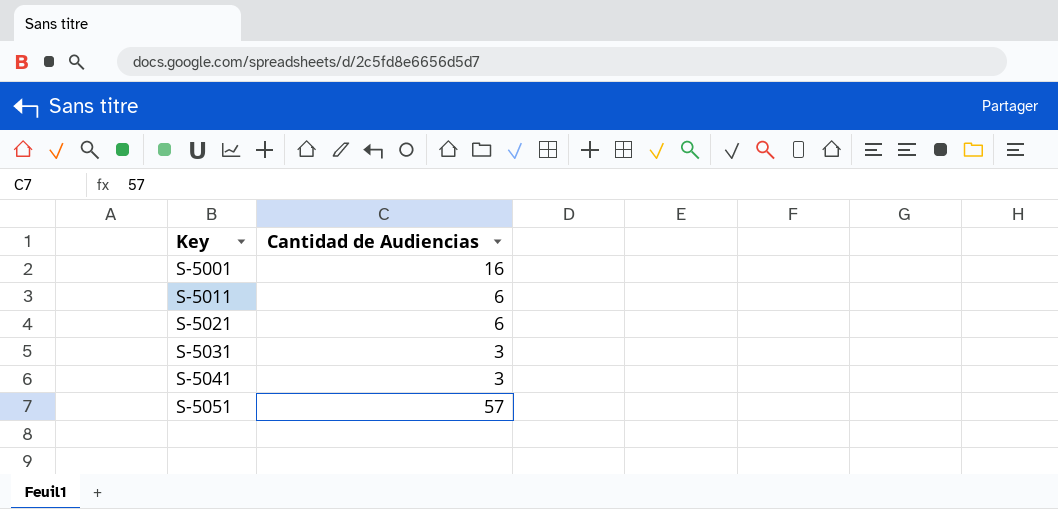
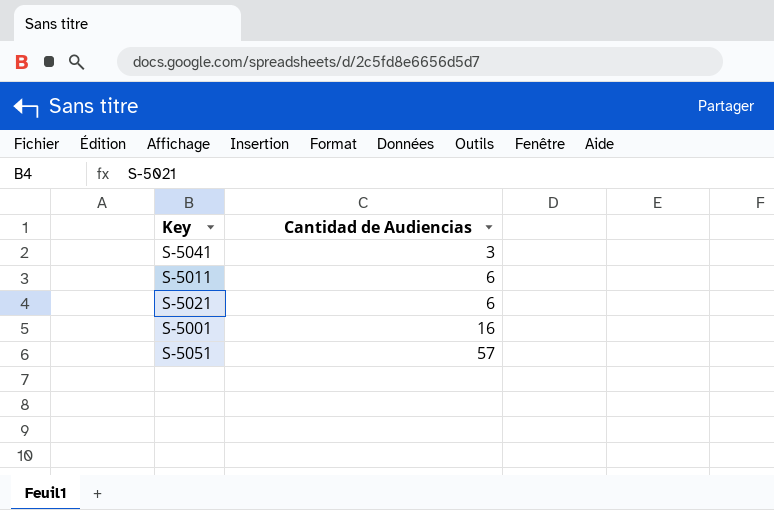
row order: Key ascending -> Cantidad de Audiencias ascending
row S-5031: 3 -> none

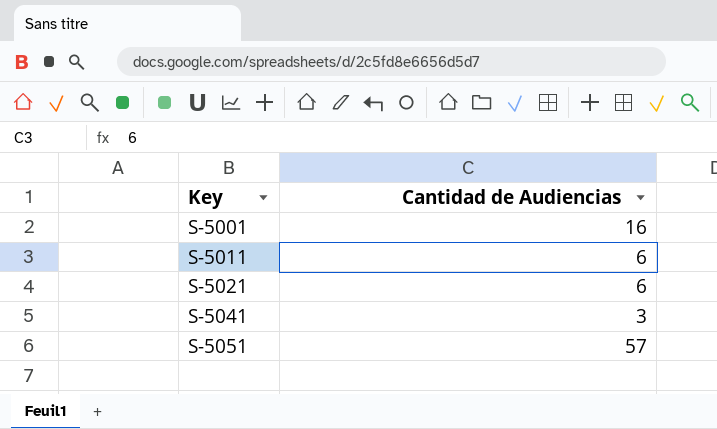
row order: Cantidad de Audiencias ascending -> Key ascending

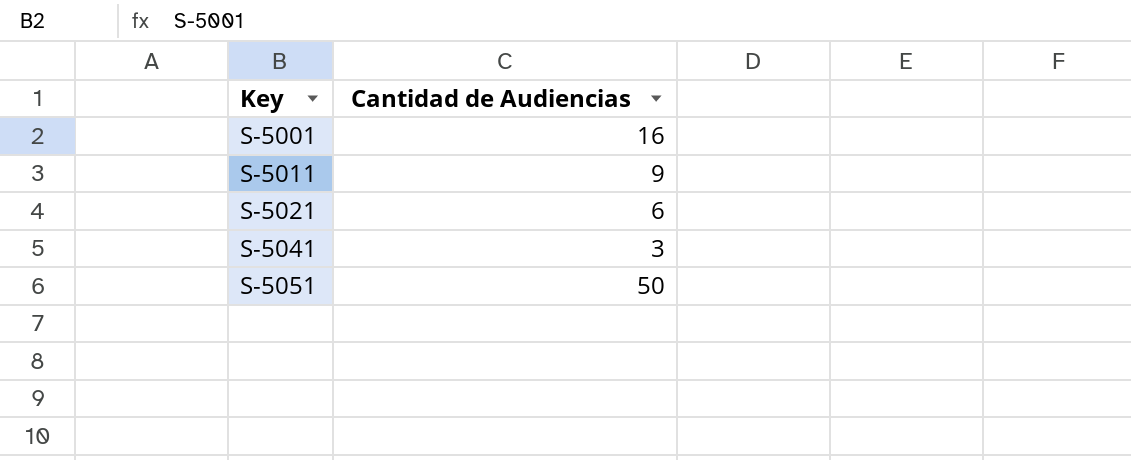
S-5011 | Cantidad de Audiencias: 6 -> 9
S-5051 | Cantidad de Audiencias: 57 -> 50

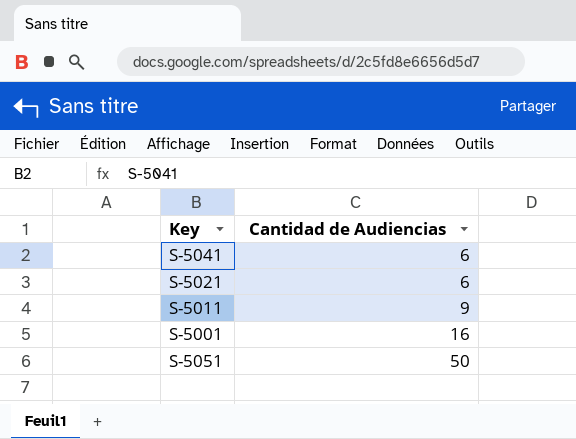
row order: Key ascending -> Cantidad de Audiencias ascending
S-5041 | Cantidad de Audiencias: 3 -> 6

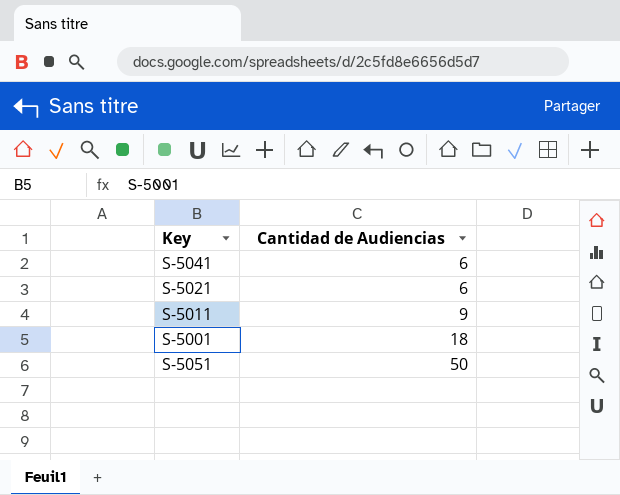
S-5001 | Cantidad de Audiencias: 16 -> 18

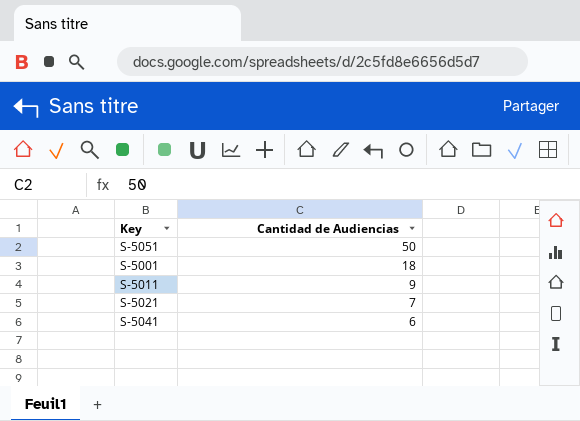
row order: Cantidad de Audiencias ascending -> Cantidad de Audiencias descending
S-5021 | Cantidad de Audiencias: 6 -> 7

